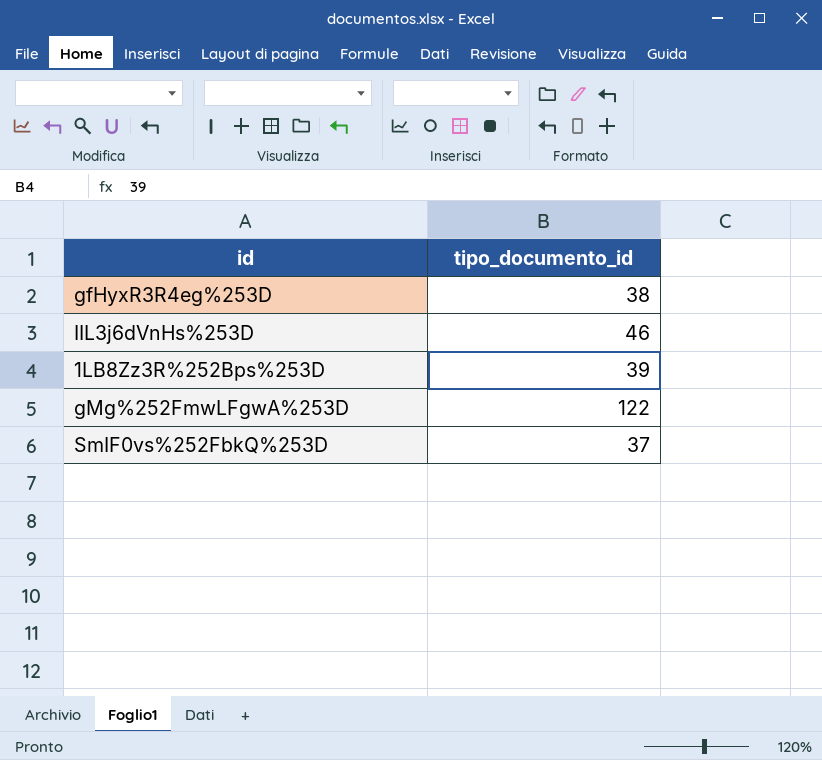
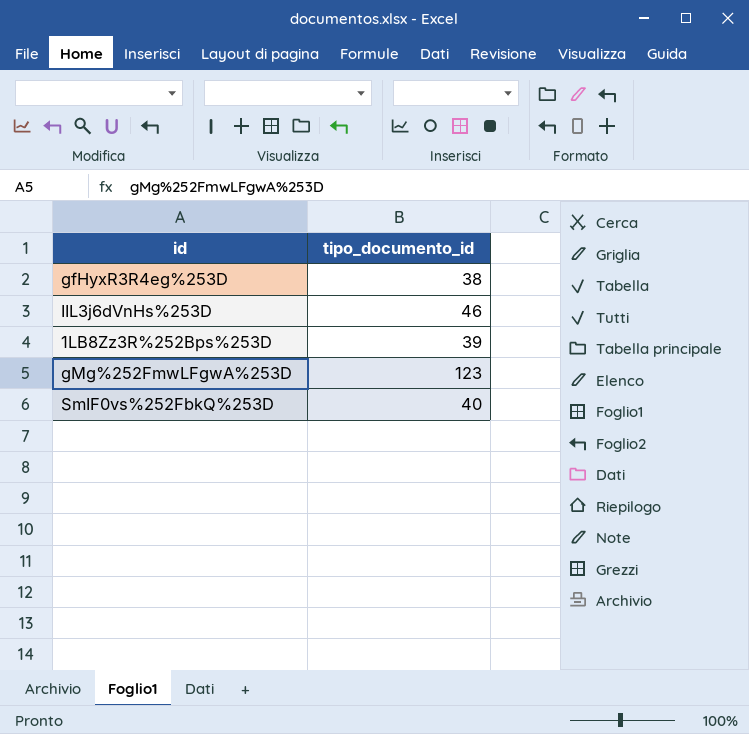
gMg%252FmwLFgwA%253D | tipo_documento_id: 122 -> 123
SmIF0vs%252FbkQ%253D | tipo_documento_id: 37 -> 40

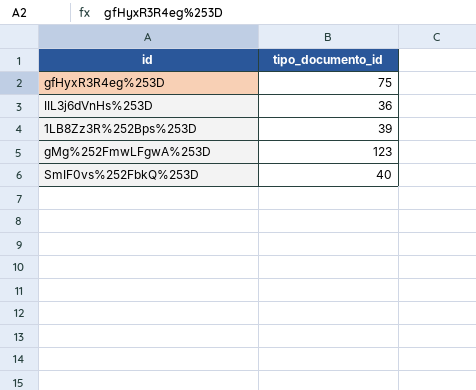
gfHyxR3R4eg%253D | tipo_documento_id: 38 -> 75
IIL3j6dVnHs%253D | tipo_documento_id: 46 -> 36

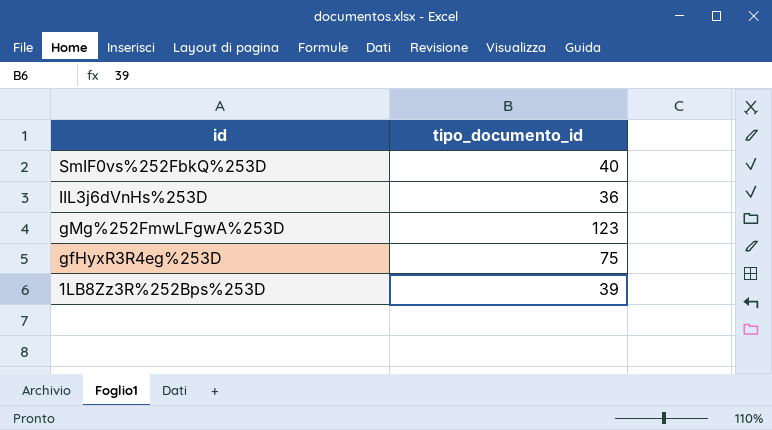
row order: none -> id descending

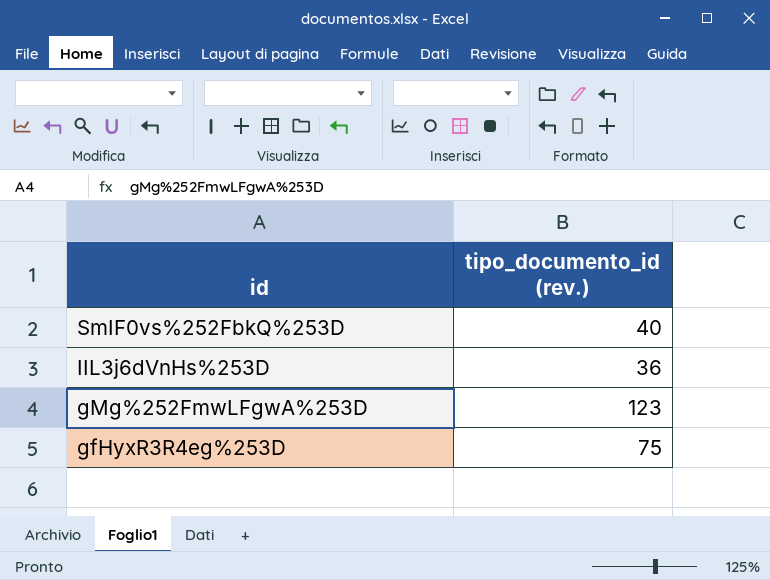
column name: tipo_documento_id -> tipo_documento_id (rev.)
row 1LB8Zz3R%252Bps%253D: 39 -> none

